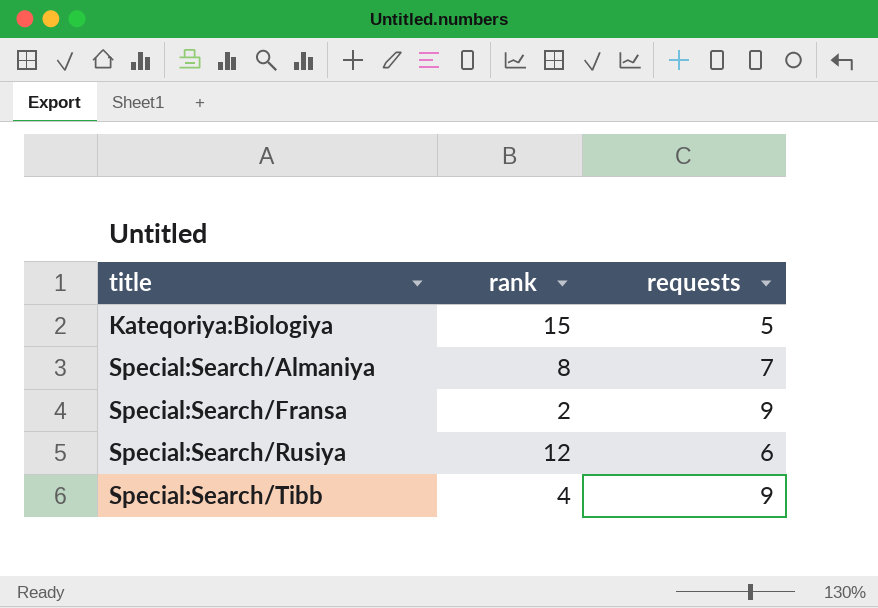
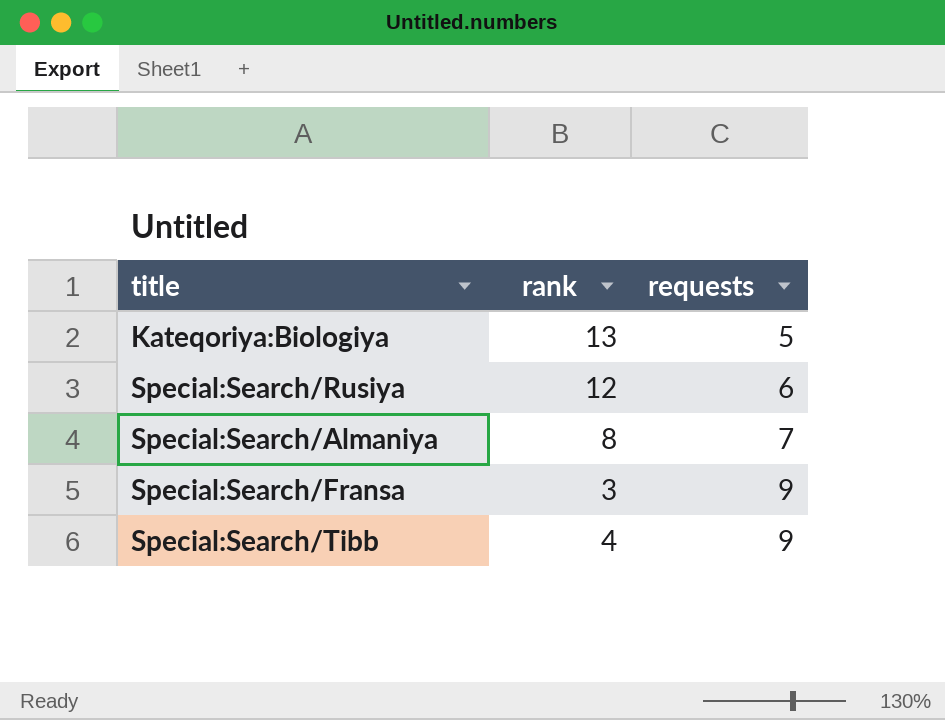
row order: title ascending -> requests ascending
Kateqoriya:Biologiya | rank: 15 -> 13
Special:Search/Fransa | rank: 2 -> 3

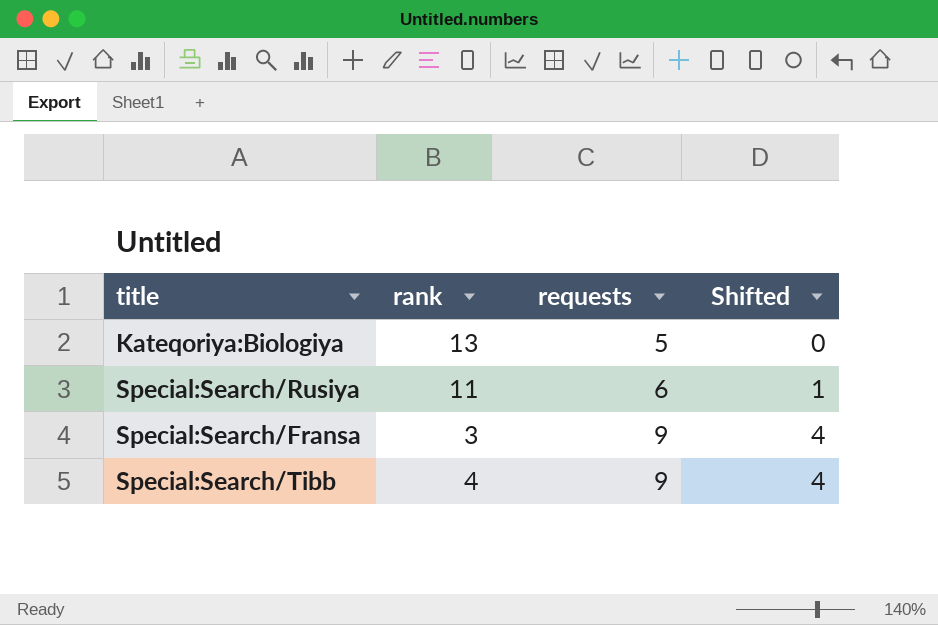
column Shifted | formula: none -> [requests] - 5
row Special:Search/Almaniya: 8 | 7 -> none
Special:Search/Rusiya | rank: 12 -> 11

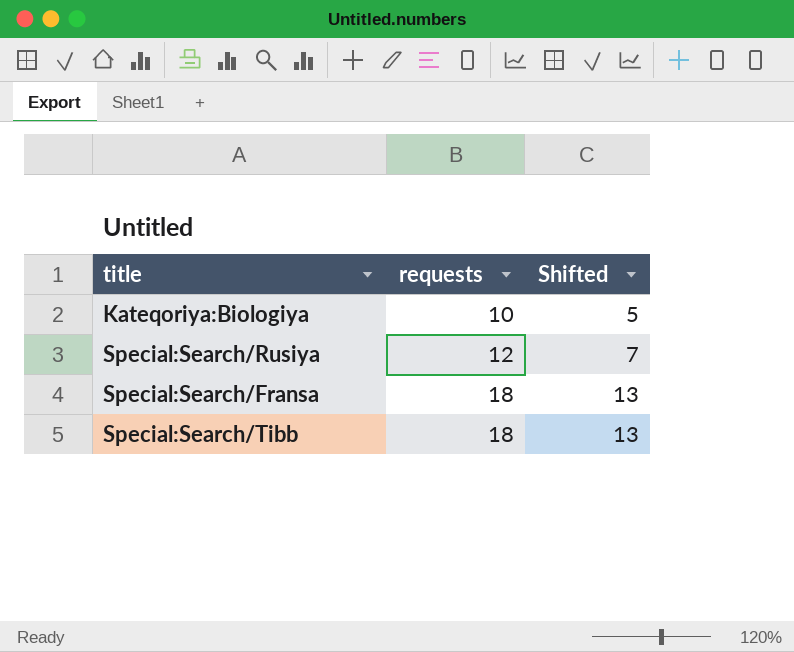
column rank | position: 2 -> none
Kateqoriya:Biologiya | requests: 5 -> 10
Kateqoriya:Biologiya | Shifted: 0 -> 5
Special:Search/Rusiya | requests: 6 -> 12
Special:Search/Rusiya | Shifted: 1 -> 7
Special:Search/Fransa | requests: 9 -> 18
Special:Search/Fransa | Shifted: 4 -> 13
Special:Search/Tibb | requests: 9 -> 18
Special:Search/Tibb | Shifted: 4 -> 13

